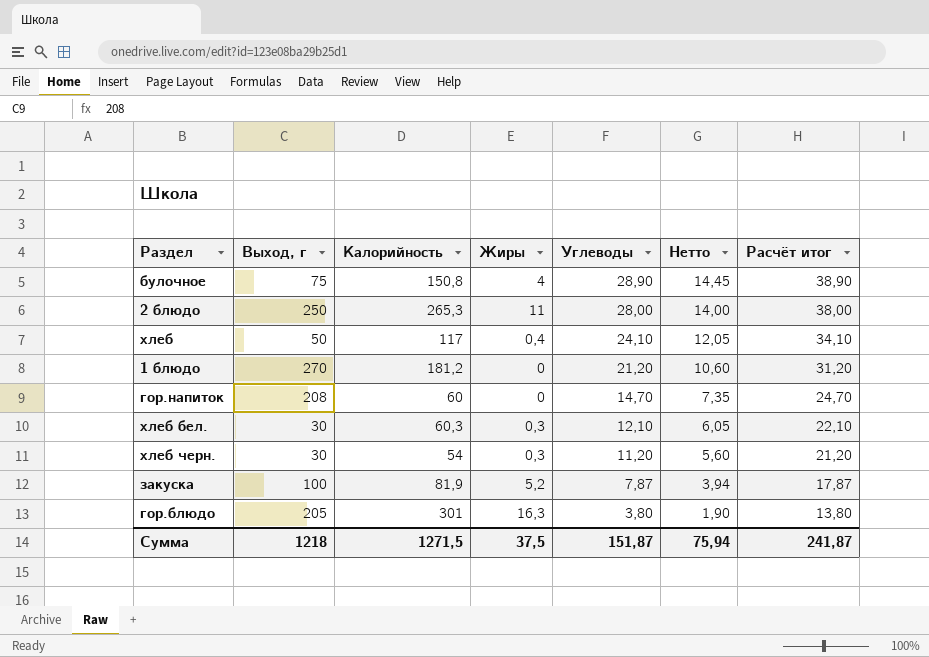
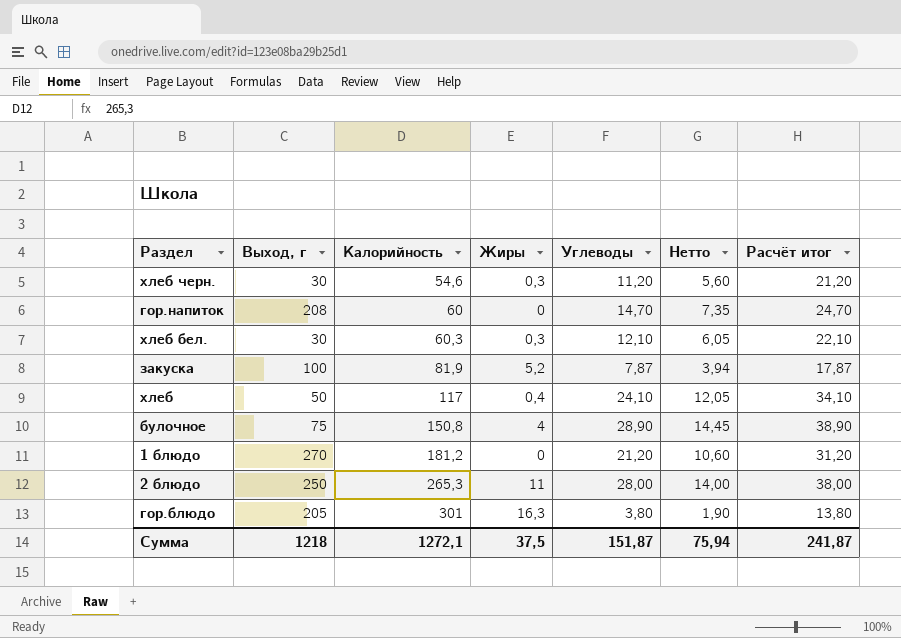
row order: Углеводы descending -> Калорийность ascending
хлеб черн. | Калорийность: 54 -> 54,6
Сумма | Калорийность: 1271,5 -> 1272,1

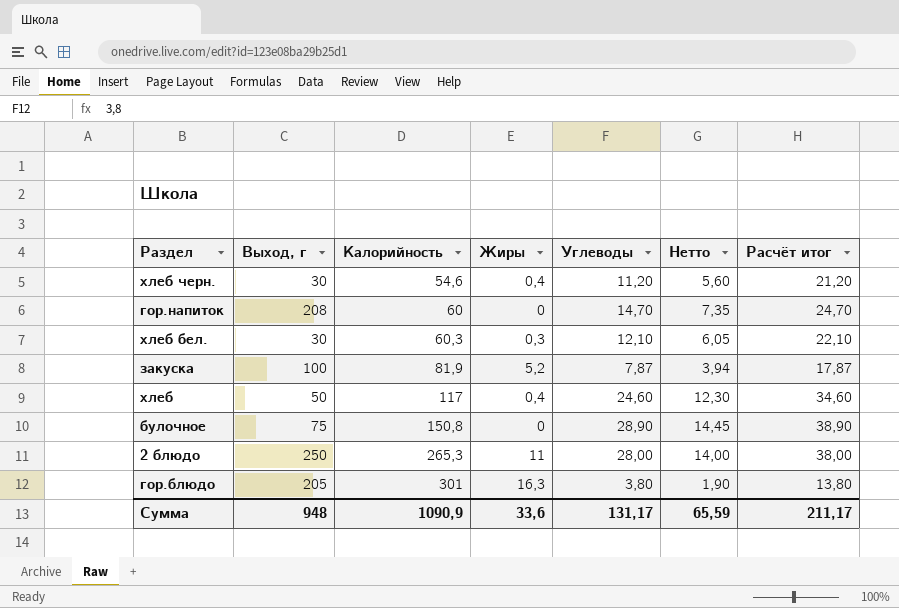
row 1 блюдо: 270 | 181,2 | 0 | 21,20 | 10,60 | 31,20 -> none
хлеб черн. | Жиры: 0,3 -> 0,4
хлеб | Углеводы: 24,10 -> 24,60
хлеб | Нетто: 12,05 -> 12,30
хлеб | Расчёт итог: 34,10 -> 34,60
булочное | Жиры: 4 -> 0
Сумма | Выход, г: 1218 -> 948
Сумма | Калорийность: 1272,1 -> 1090,9
Сумма | Жиры: 37,5 -> 33,6
Сумма | Углеводы: 151,87 -> 131,17
Сумма | Нетто: 75,94 -> 65,59
Сумма | Расчёт итог: 241,87 -> 211,17

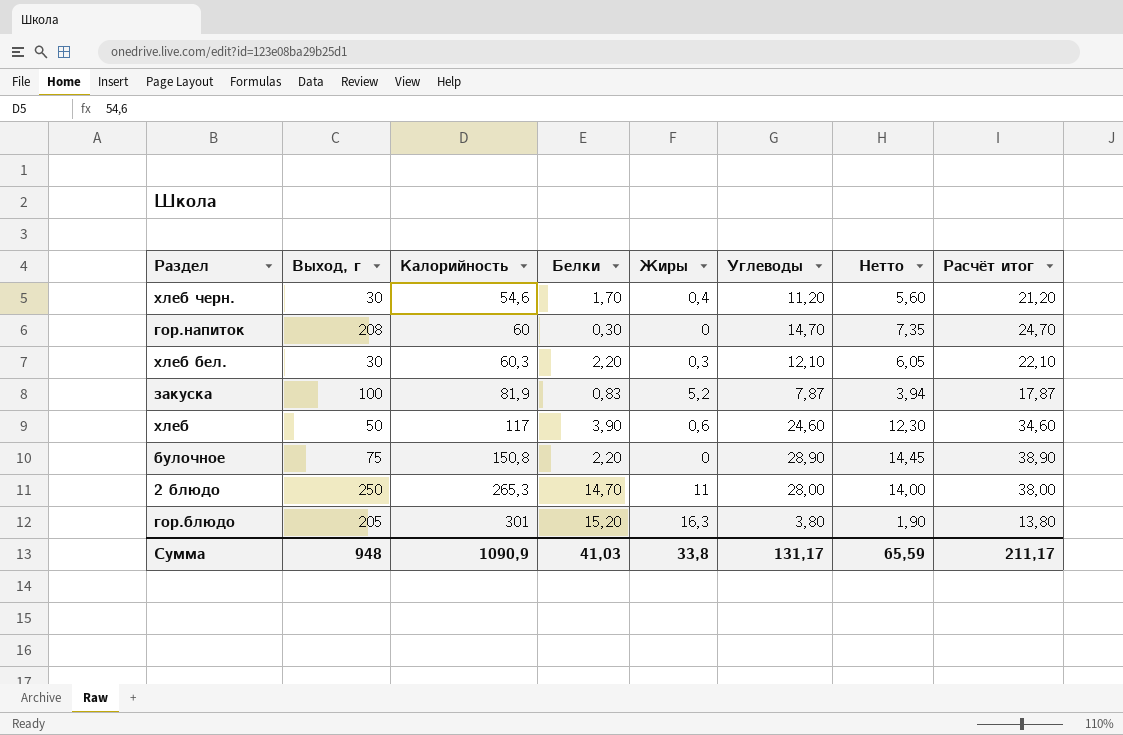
column Белки | position: none -> 4
хлеб | Жиры: 0,4 -> 0,6
Сумма | Жиры: 33,6 -> 33,8

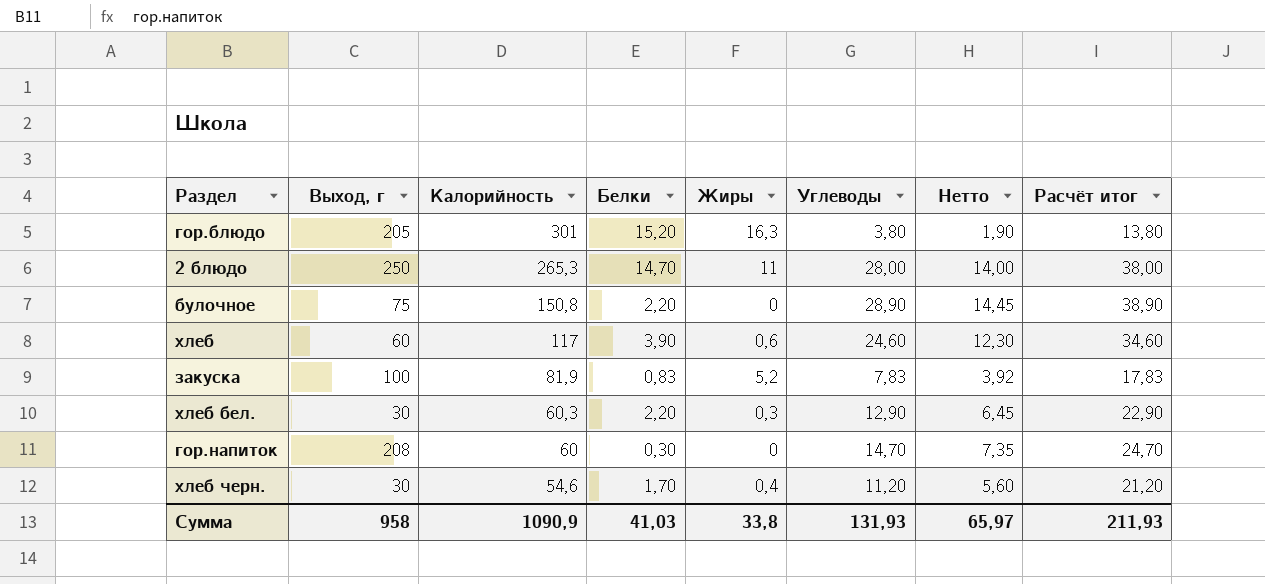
row order: Калорийность ascending -> Калорийность descending
хлеб | Выход, г: 50 -> 60
закуска | Углеводы: 7,87 -> 7,83
закуска | Нетто: 3,94 -> 3,92
закуска | Расчёт итог: 17,87 -> 17,83
хлеб бел. | Углеводы: 12,10 -> 12,90
хлеб бел. | Нетто: 6,05 -> 6,45
хлеб бел. | Расчёт итог: 22,10 -> 22,90
Сумма | Выход, г: 948 -> 958
Сумма | Углеводы: 131,17 -> 131,93
Сумма | Нетто: 65,59 -> 65,97
Сумма | Расчёт итог: 211,17 -> 211,93

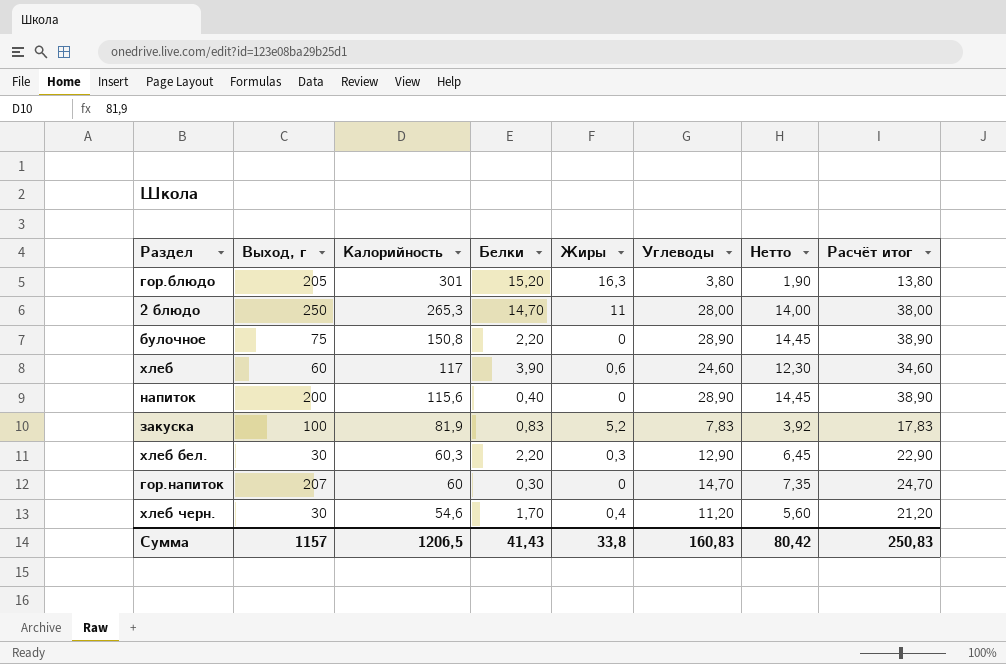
row напиток: none -> 200 | 115,6 | 0,40 | 0 | 28,90 | 14,45 | 38,90
гор.напиток | Выход, г: 208 -> 207
Сумма | Выход, г: 958 -> 1157
Сумма | Калорийность: 1090,9 -> 1206,5
Сумма | Белки: 41,03 -> 41,43
Сумма | Углеводы: 131,93 -> 160,83
Сумма | Нетто: 65,97 -> 80,42
Сумма | Расчёт итог: 211,93 -> 250,83

